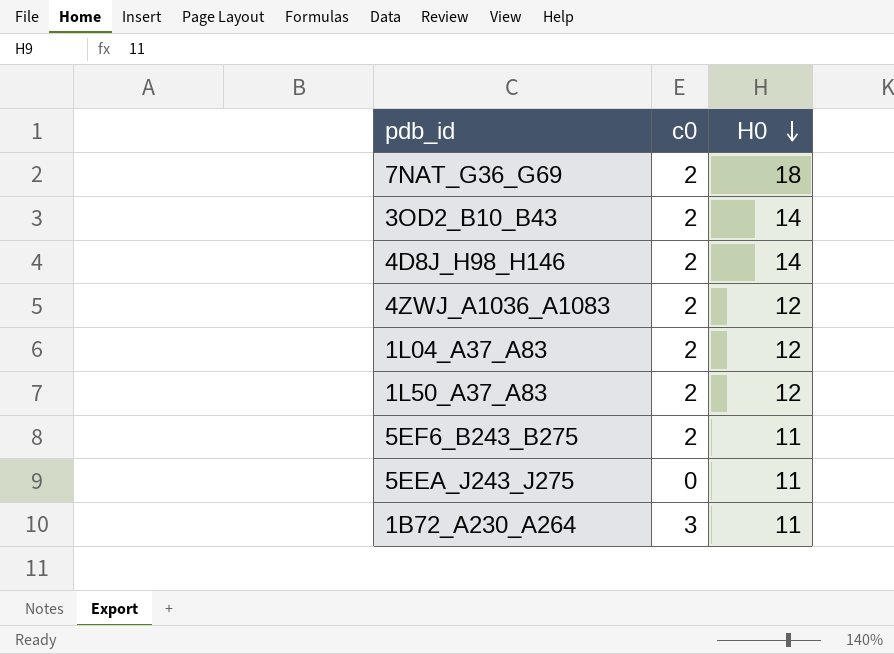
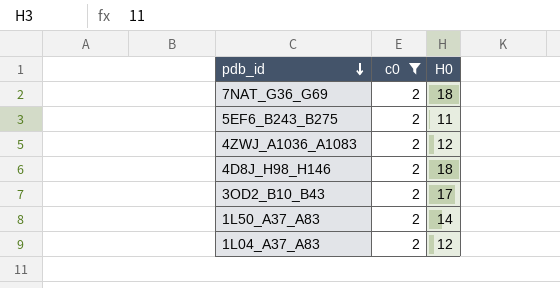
filter: none -> c0 = 2
row order: H0 descending -> pdb_id descending
4D8J_H98_H146 | H0: 14 -> 18
3OD2_B10_B43 | H0: 14 -> 17
1L50_A37_A83 | H0: 12 -> 14

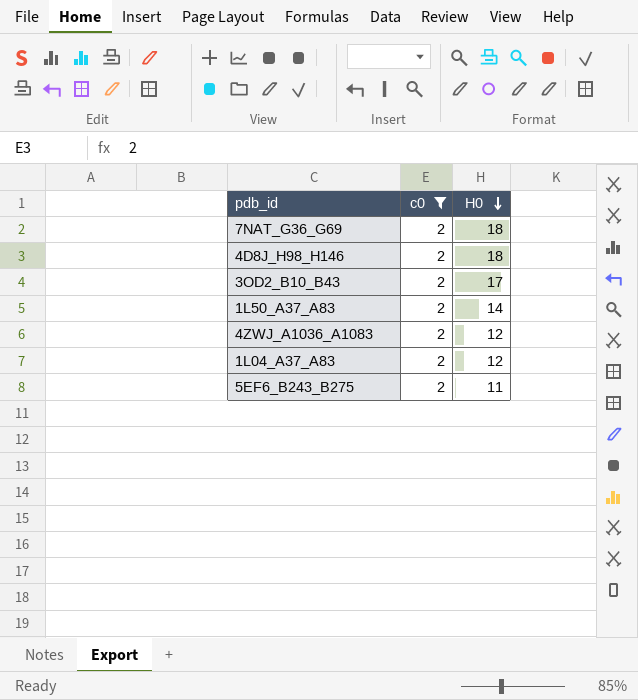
row order: pdb_id descending -> H0 descending

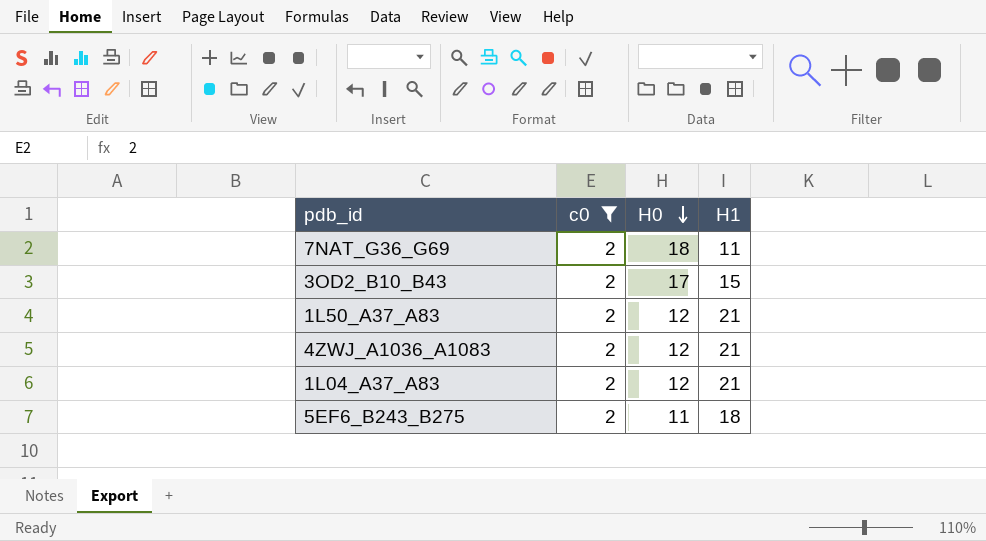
column H1 | position: none -> 4
row 4D8J_H98_H146: 2 | 18 -> none
1L50_A37_A83 | H0: 14 -> 12

